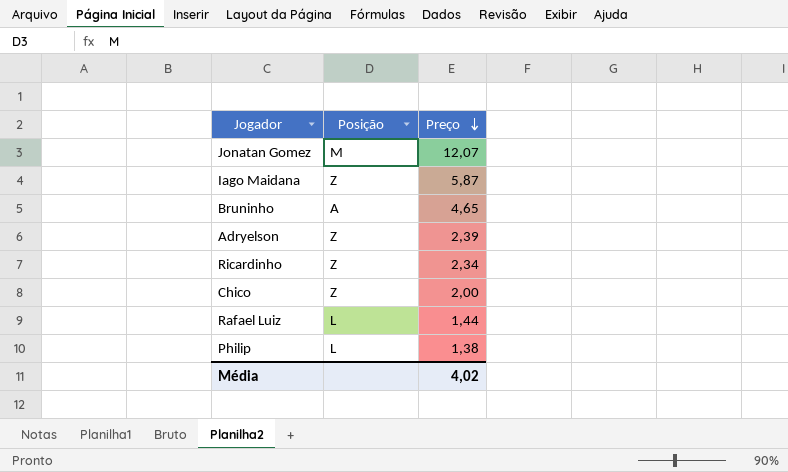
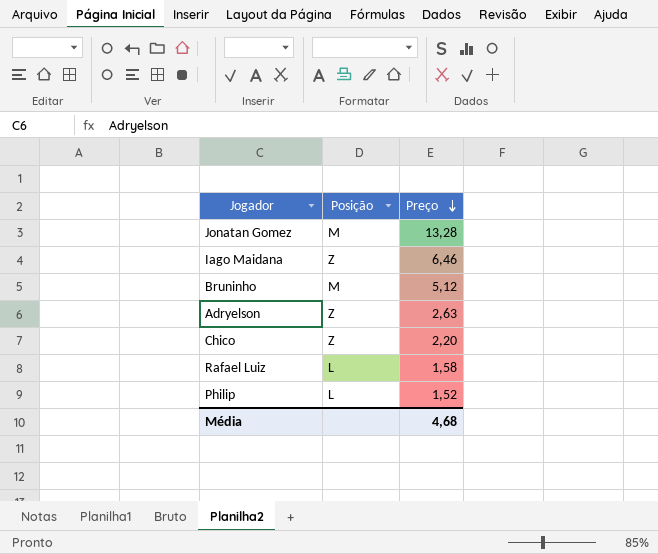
row Ricardinho: Z | 2,34 -> none
Jonatan Gomez | Preço: 12,07 -> 13,28
Iago Maidana | Preço: 5,87 -> 6,46
Bruninho | Posição: A -> M
Bruninho | Preço: 4,65 -> 5,12
Adryelson | Preço: 2,39 -> 2,63
Chico | Preço: 2,00 -> 2,20
Rafael Luiz | Preço: 1,44 -> 1,58
Philip | Preço: 1,38 -> 1,52
Média | Preço: 4,02 -> 4,68

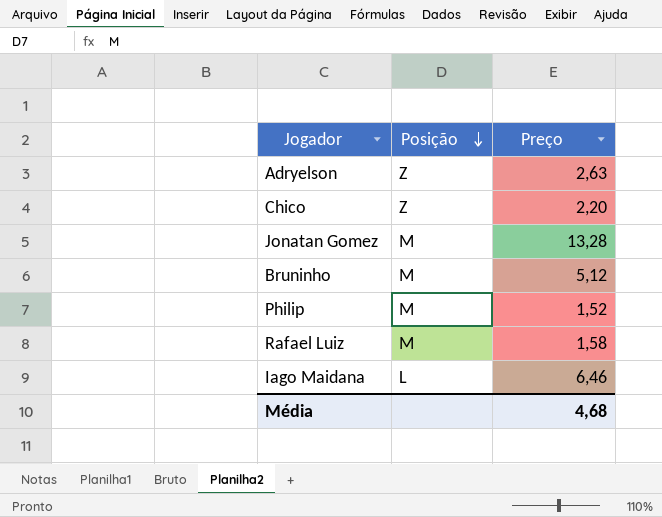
row order: Preço descending -> Posição descending
Philip | Posição: L -> M
Rafael Luiz | Posição: L -> M
Iago Maidana | Posição: Z -> L

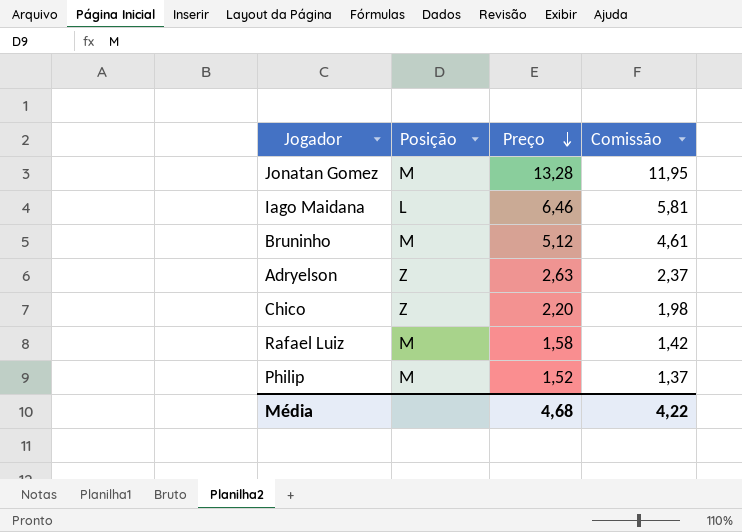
row order: Posição descending -> Preço descending
column Comissão | formula: none -> [Preço] * 0,9

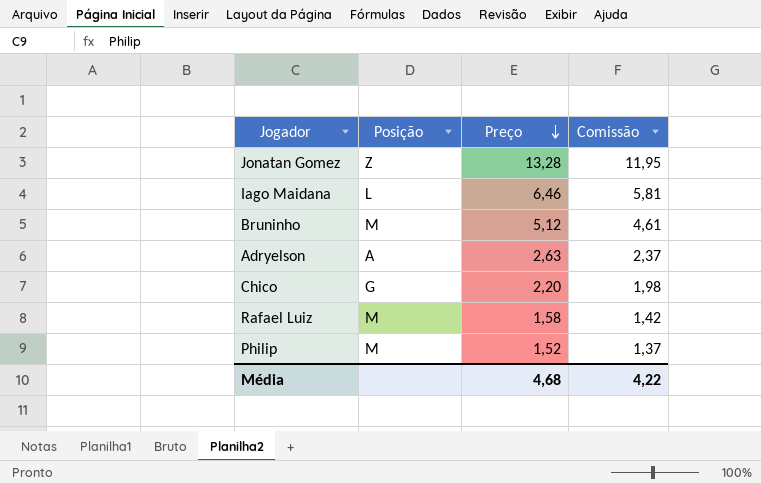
Jonatan Gomez | Posição: M -> Z
Adryelson | Posição: Z -> A
Chico | Posição: Z -> G

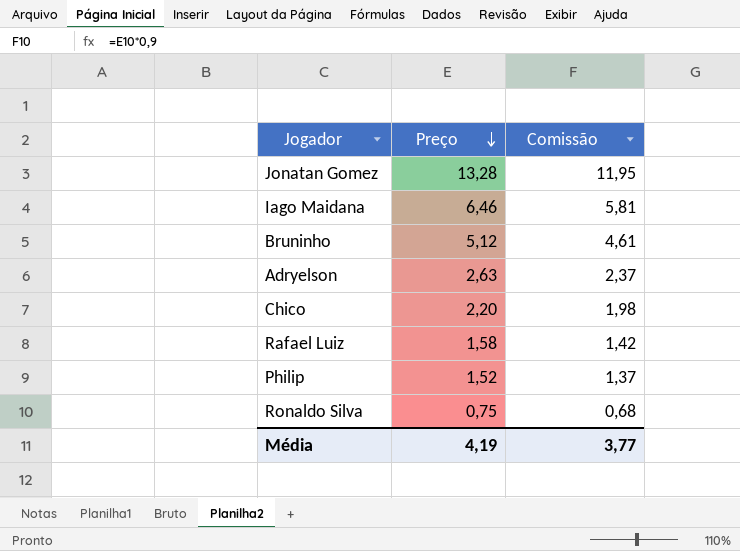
column Posição | position: 2 -> none
row Ronaldo Silva: none -> 0,75 | 0,68
Média | Preço: 4,68 -> 4,19
Média | Comissão: 4,22 -> 3,77

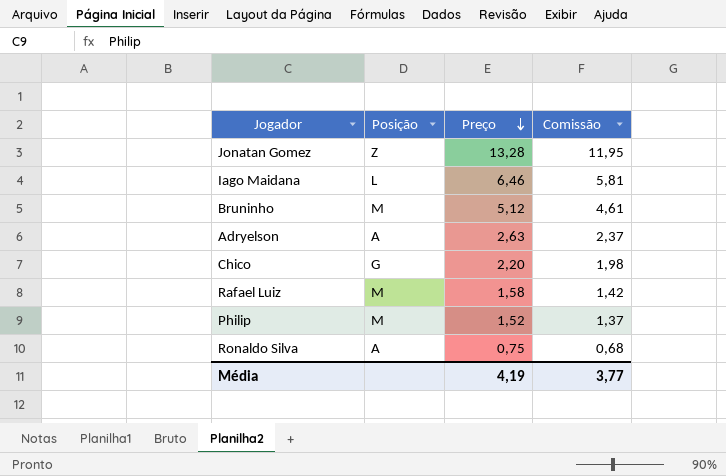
column Posição | position: none -> 2

